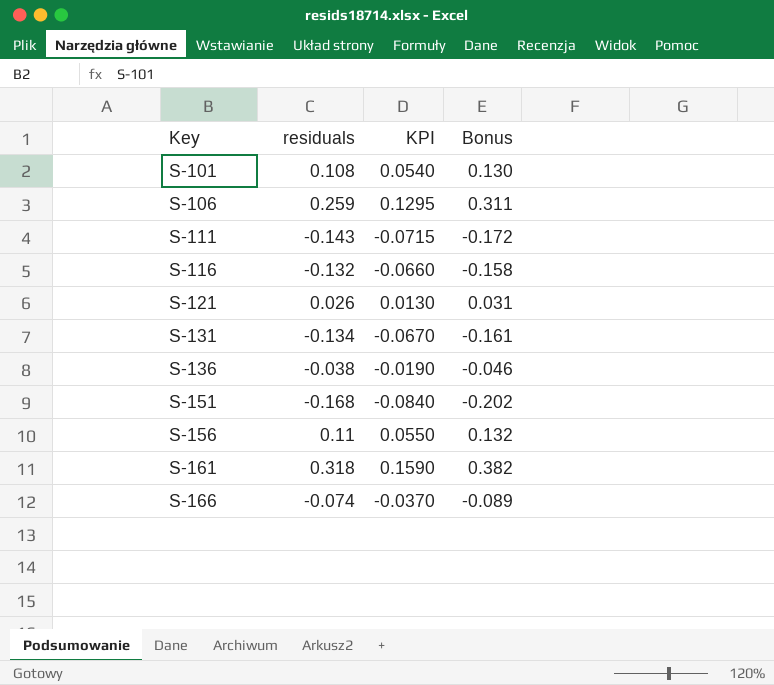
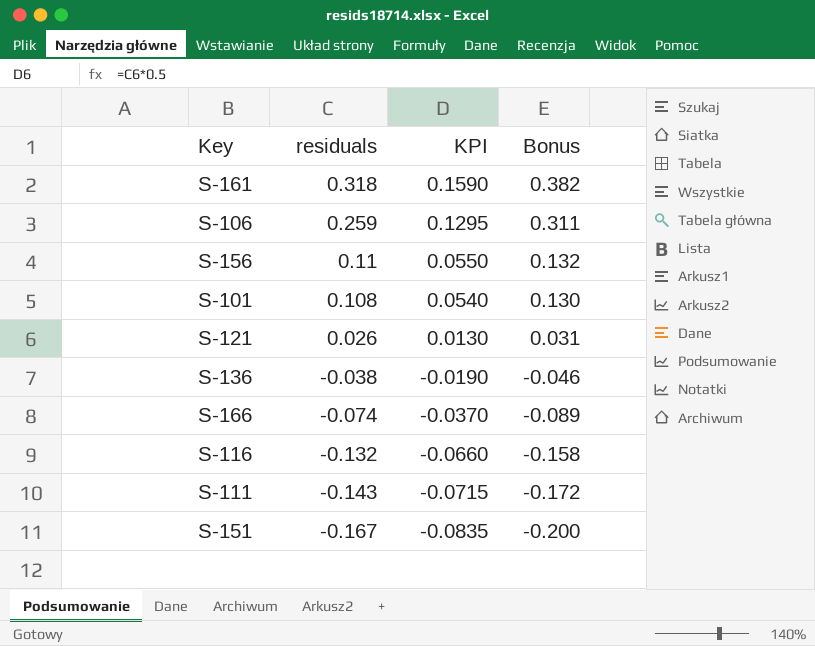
row order: Key ascending -> residuals descending
row S-131: -0.134 | -0.0670 | -0.161 -> none
S-151 | residuals: -0.168 -> -0.167
S-151 | KPI: -0.0840 -> -0.0835
S-151 | Bonus: -0.202 -> -0.200

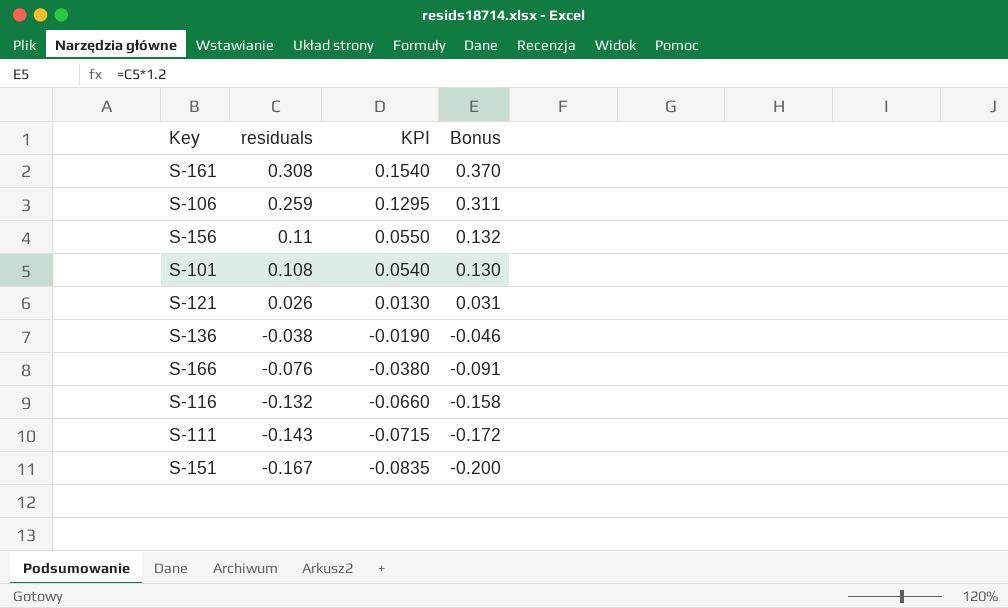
S-161 | residuals: 0.318 -> 0.308
S-161 | KPI: 0.1590 -> 0.1540
S-161 | Bonus: 0.382 -> 0.370
S-166 | residuals: -0.074 -> -0.076
S-166 | KPI: -0.0370 -> -0.0380
S-166 | Bonus: -0.089 -> -0.091

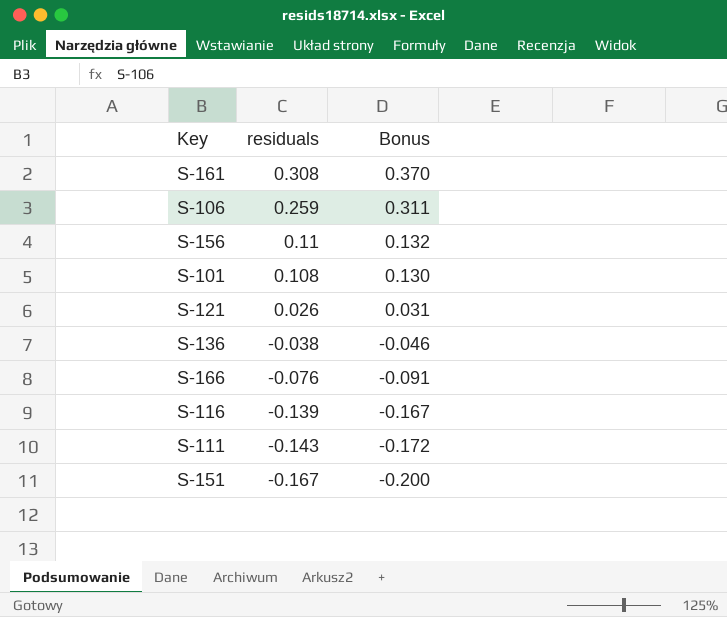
column KPI | formula: [residuals] * 0.5 -> none
S-116 | residuals: -0.132 -> -0.139
S-116 | Bonus: -0.158 -> -0.167

